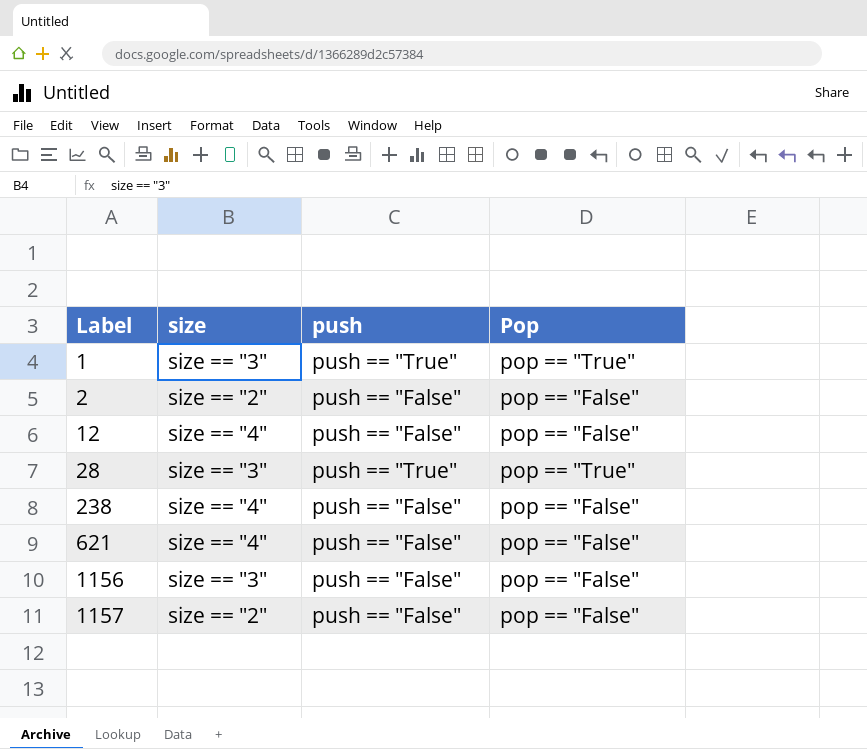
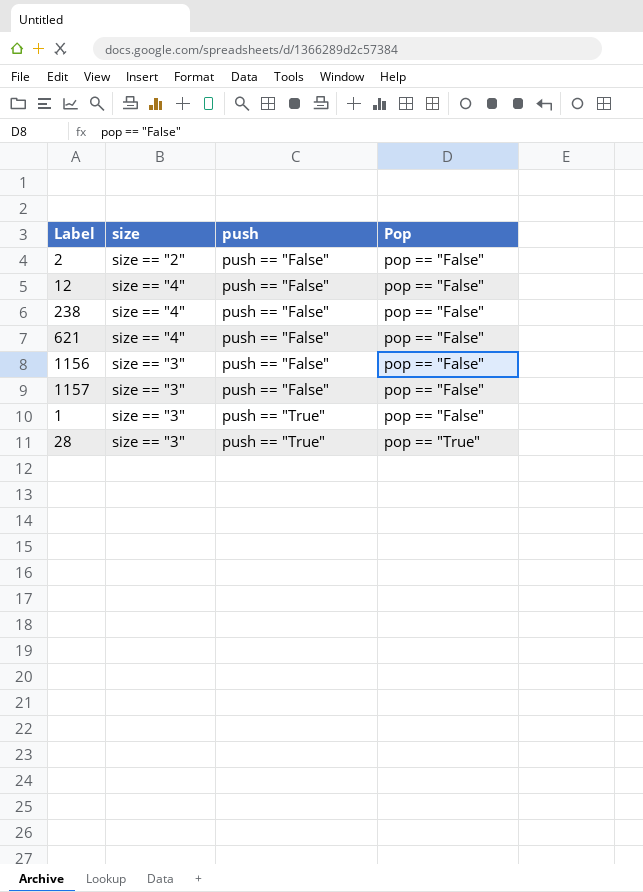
row order: Label ascending -> push ascending
1157 | size: size == "2" -> size == "3"
1 | Pop: pop == "True" -> pop == "False"

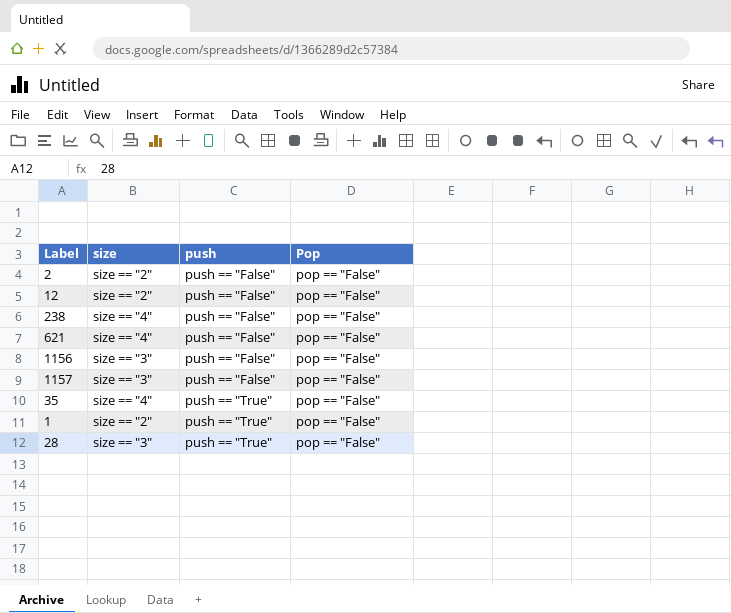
12 | size: size == "4" -> size == "2"
row 35: none -> size == "4" | push == "True" | pop == "False"
1 | size: size == "3" -> size == "2"
28 | Pop: pop == "True" -> pop == "False"

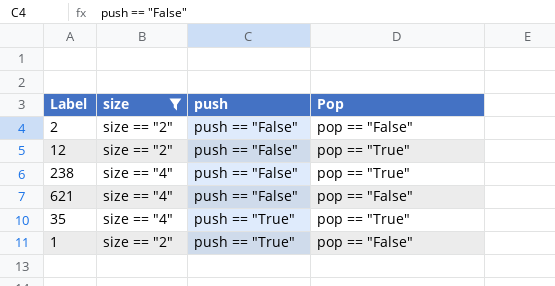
filter: none -> size != size == "3"
12 | Pop: pop == "False" -> pop == "True"
238 | Pop: pop == "False" -> pop == "True"
35 | Pop: pop == "False" -> pop == "True"

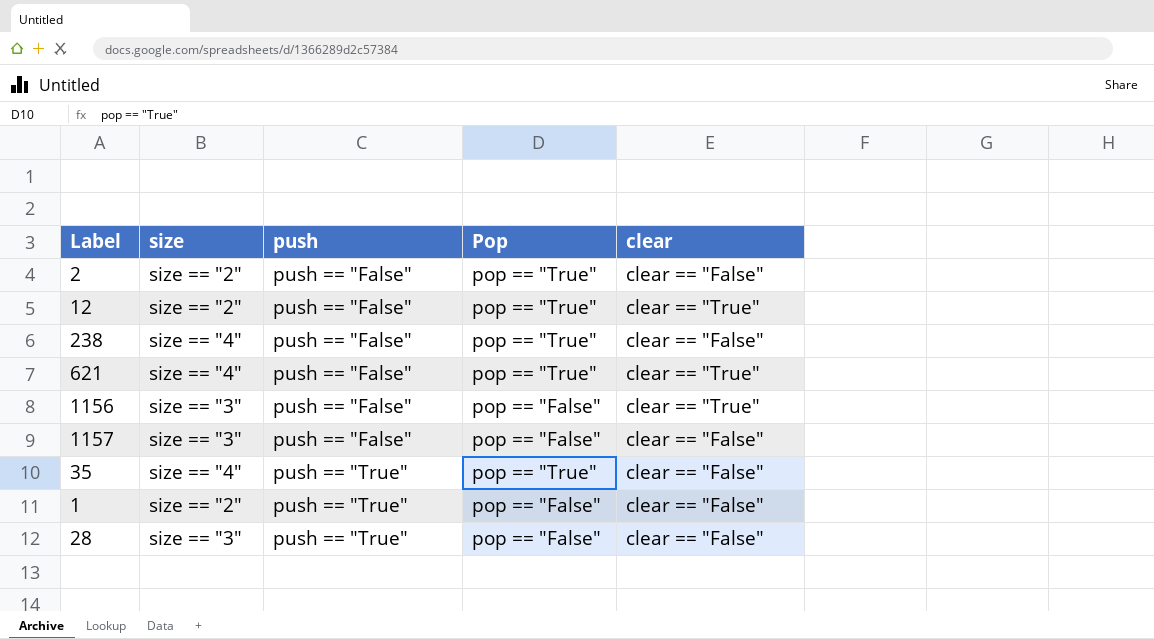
filter: size != size == "3" -> none
column clear | position: none -> 5
2 | Pop: pop == "False" -> pop == "True"
621 | Pop: pop == "False" -> pop == "True"

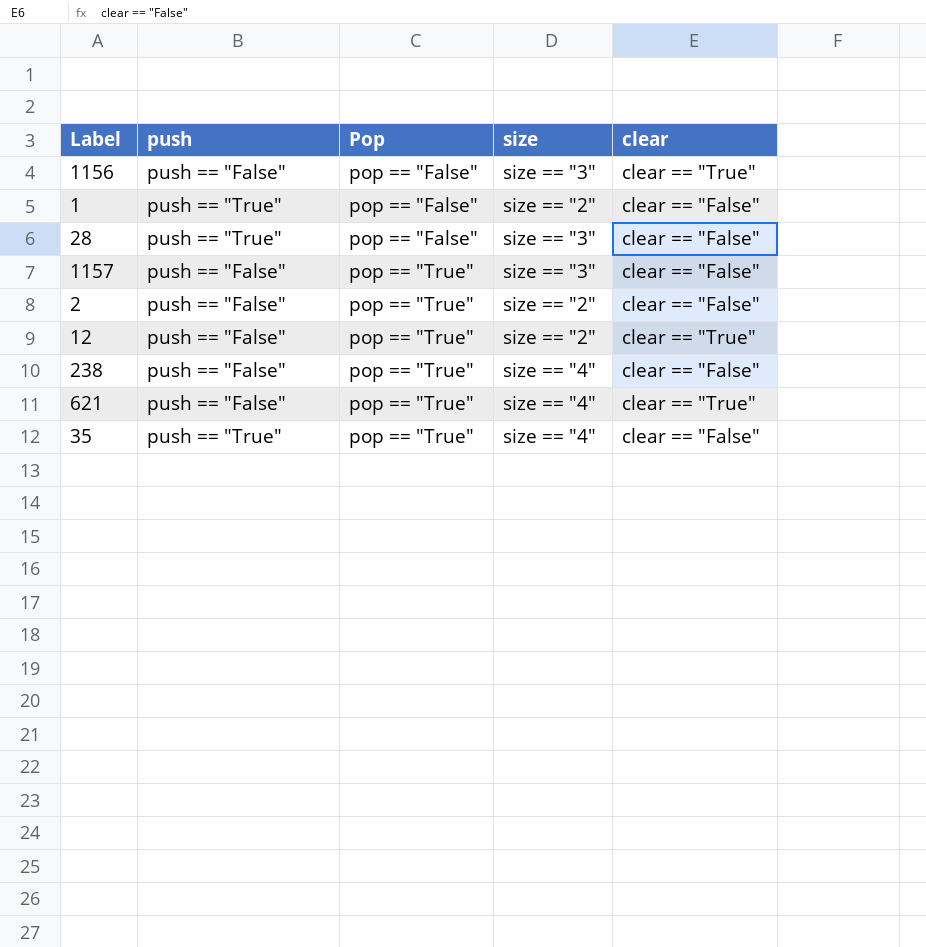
row order: push ascending -> Pop ascending
column size | position: 2 -> 4
1157 | Pop: pop == "False" -> pop == "True"

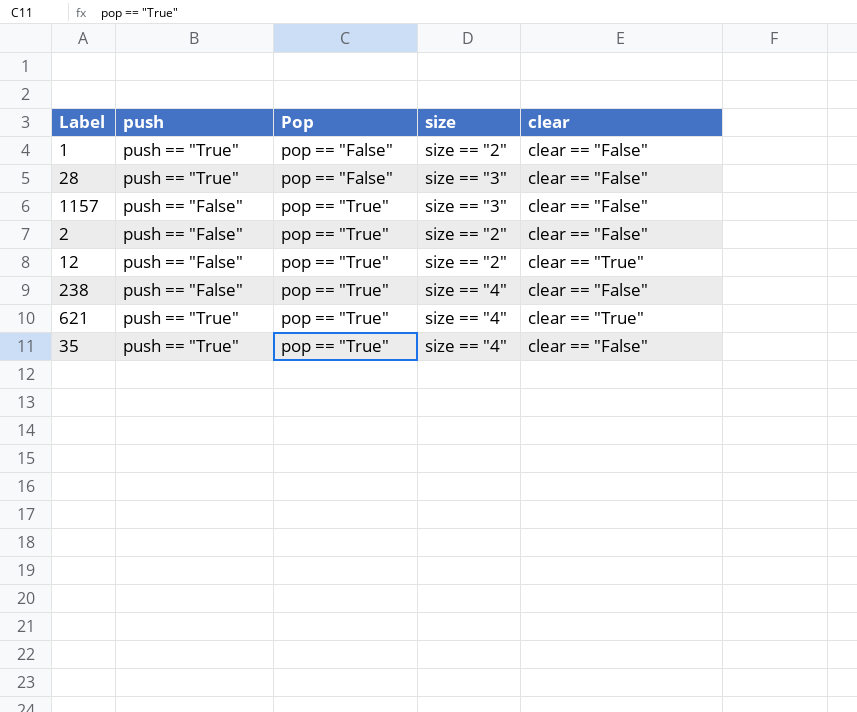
row 1156: push == "False" | pop == "False" | size == "3" | clear == "True" -> none
621 | push: push == "False" -> push == "True"

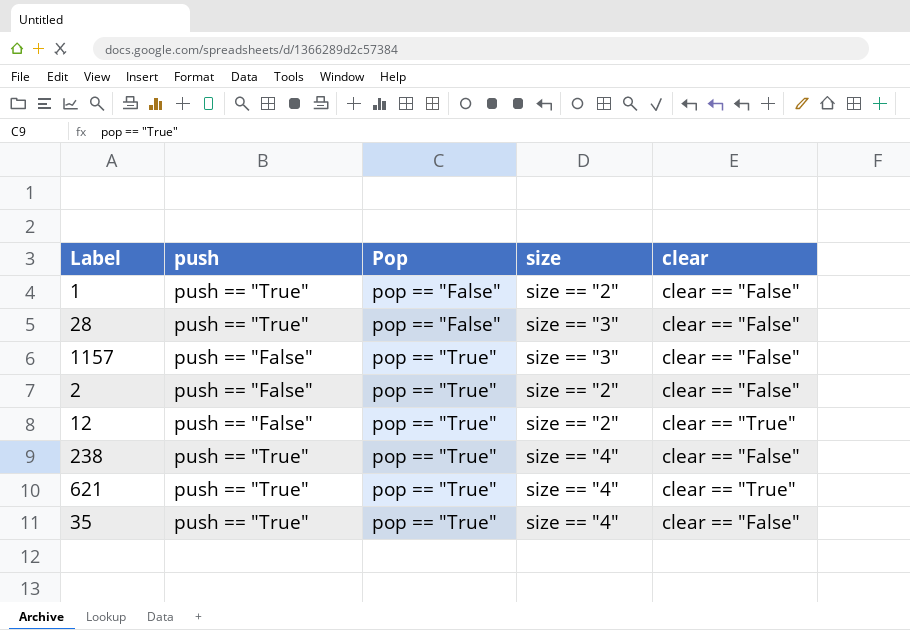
238 | push: push == "False" -> push == "True"

